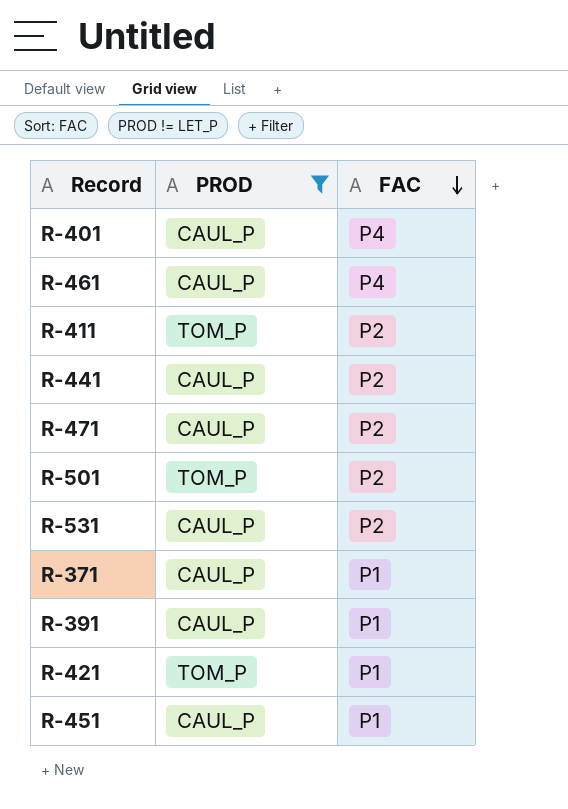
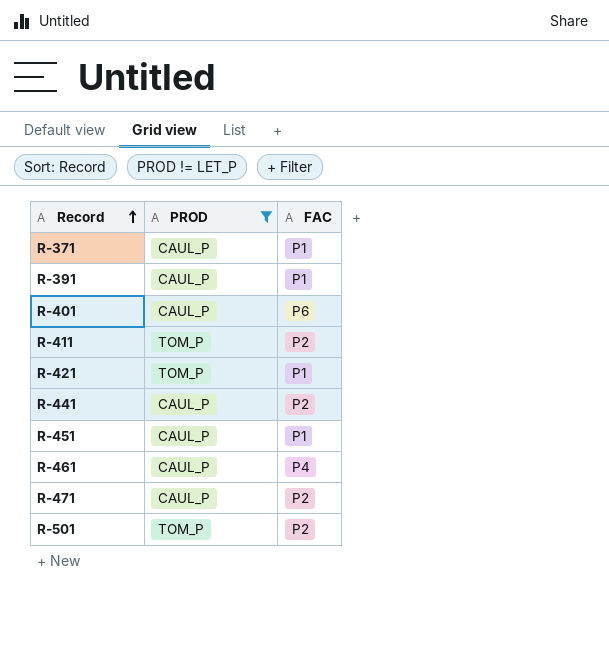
row order: FAC descending -> Record ascending
row R-531: CAUL_P | P2 -> none
R-401 | FAC: P4 -> P6

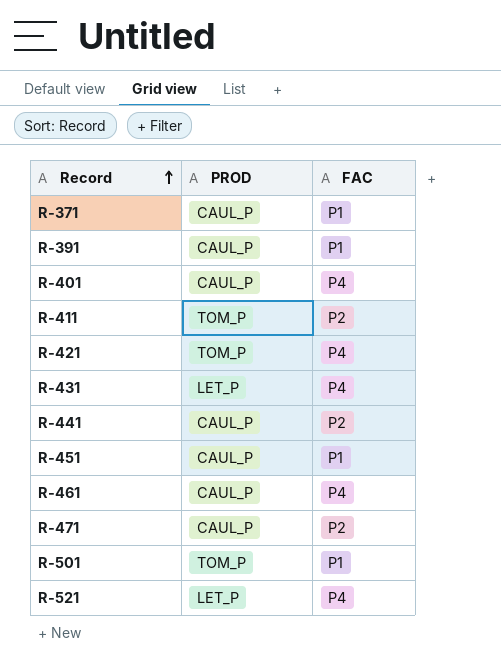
filter: PROD != LET_P -> none
R-401 | FAC: P6 -> P4
R-421 | FAC: P1 -> P4
R-501 | FAC: P2 -> P1

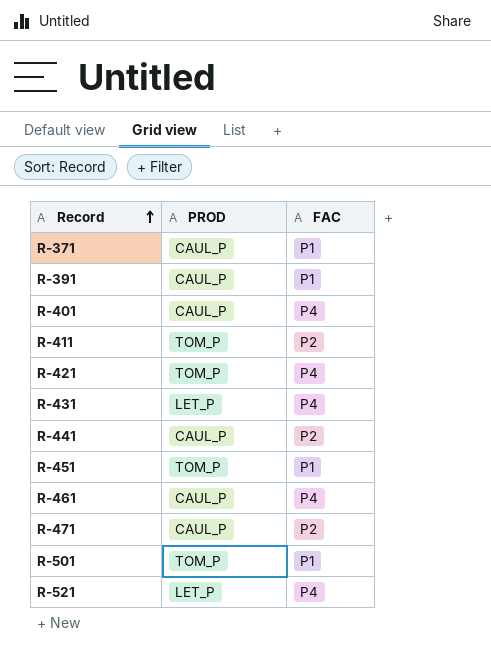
R-451 | PROD: CAUL_P -> TOM_P

